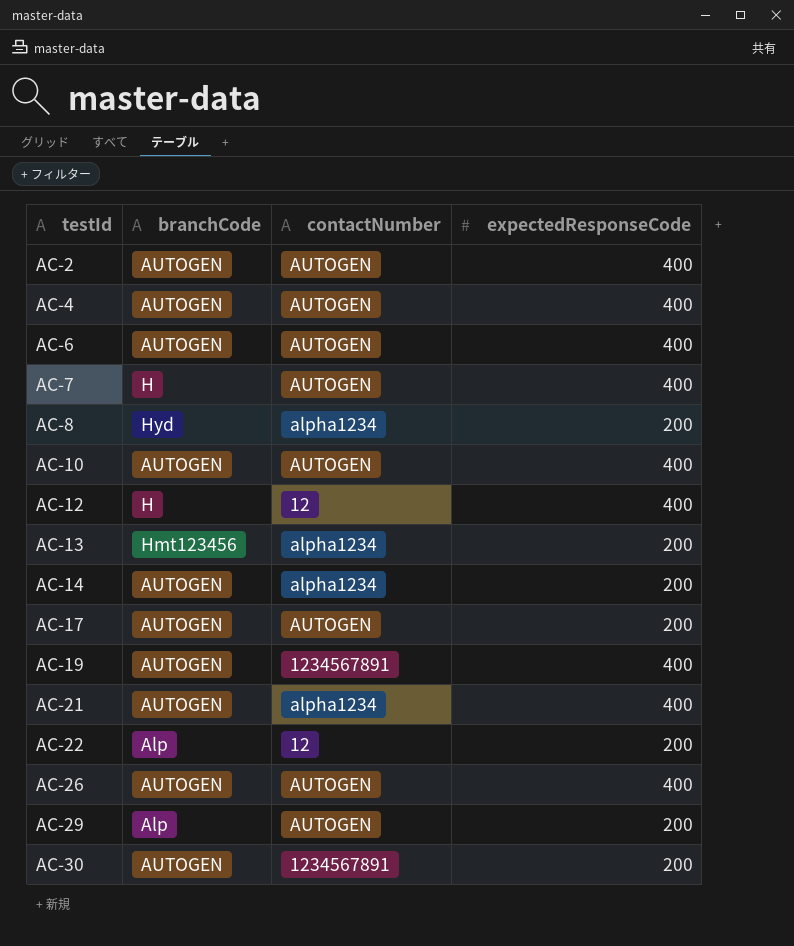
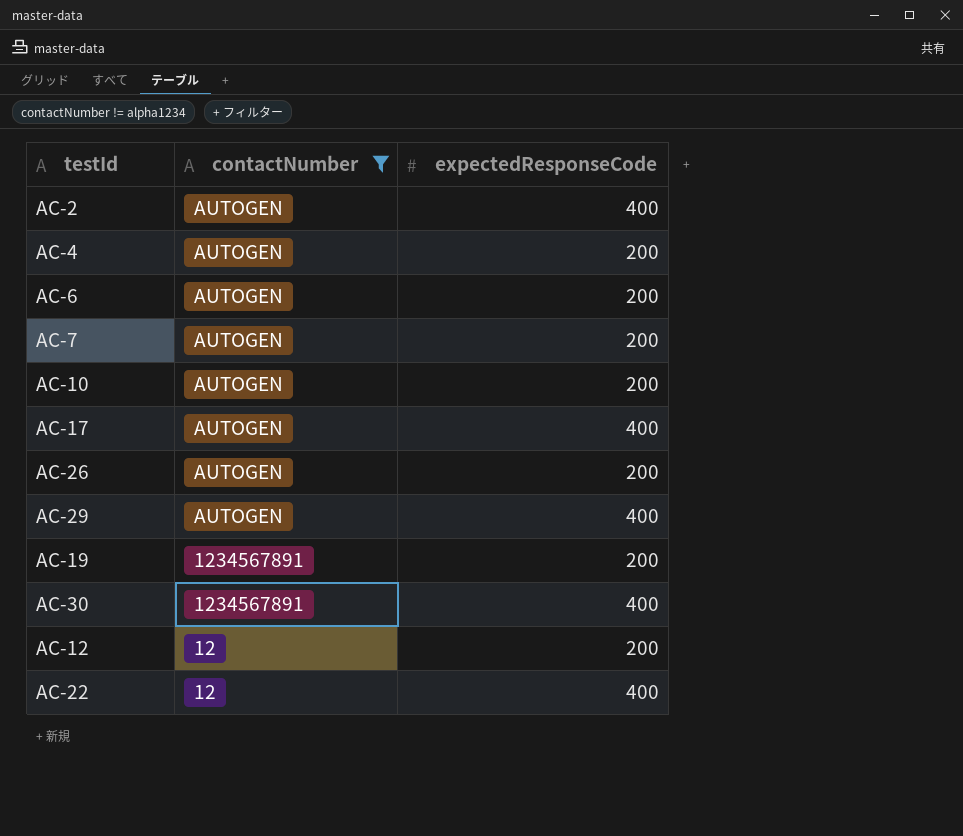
filter: none -> contactNumber != alpha1234
row order: testId ascending -> contactNumber descending
column branchCode | position: 2 -> none
AC-4 | expectedResponseCode: 400 -> 200
AC-6 | expectedResponseCode: 400 -> 200
AC-7 | expectedResponseCode: 400 -> 200
AC-10 | expectedResponseCode: 400 -> 200
AC-17 | expectedResponseCode: 200 -> 400
AC-26 | expectedResponseCode: 400 -> 200
AC-29 | expectedResponseCode: 200 -> 400
AC-19 | expectedResponseCode: 400 -> 200
AC-30 | expectedResponseCode: 200 -> 400
AC-12 | expectedResponseCode: 400 -> 200
AC-22 | expectedResponseCode: 200 -> 400

